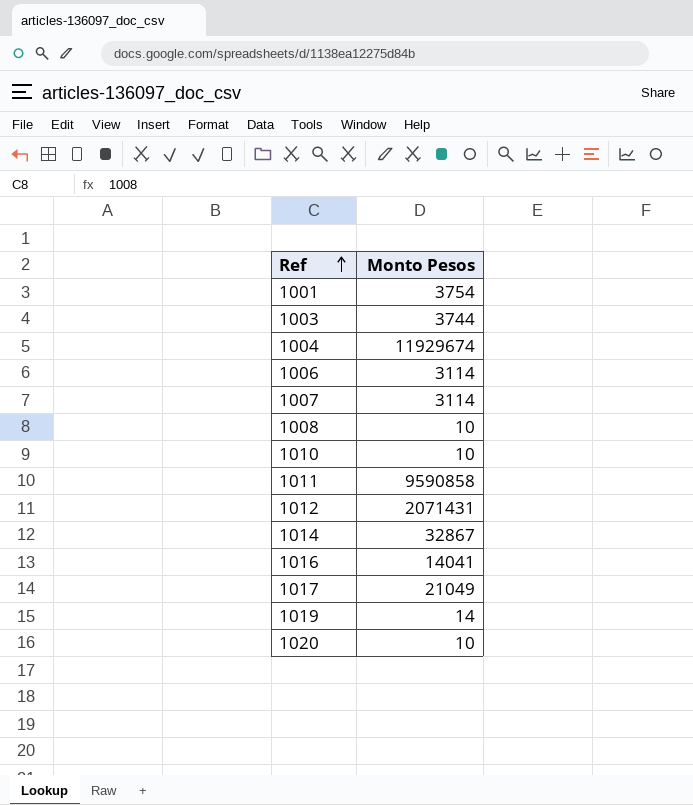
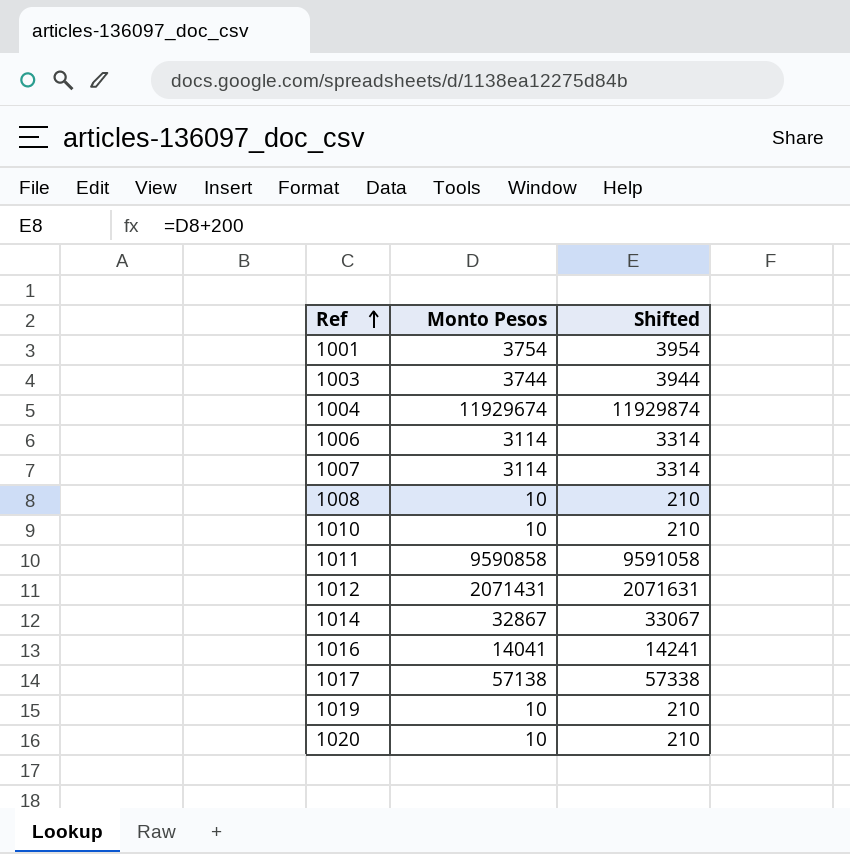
column Shifted | formula: none -> [Monto Pesos] + 200
1017 | Monto Pesos: 21049 -> 57138
1019 | Monto Pesos: 14 -> 10

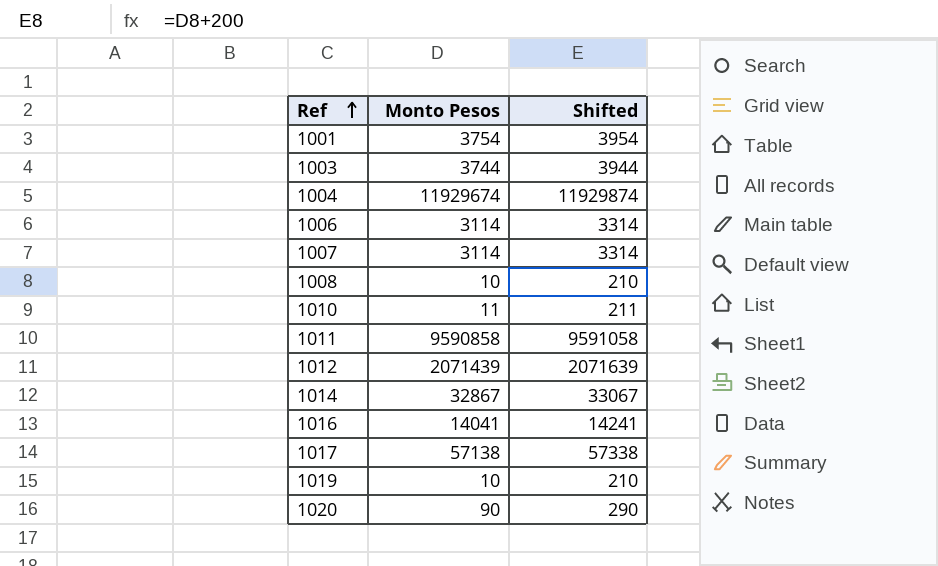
1010 | Monto Pesos: 10 -> 11
1010 | Shifted: 210 -> 211
1012 | Monto Pesos: 2071431 -> 2071439
1012 | Shifted: 2071631 -> 2071639
1020 | Monto Pesos: 10 -> 90
1020 | Shifted: 210 -> 290

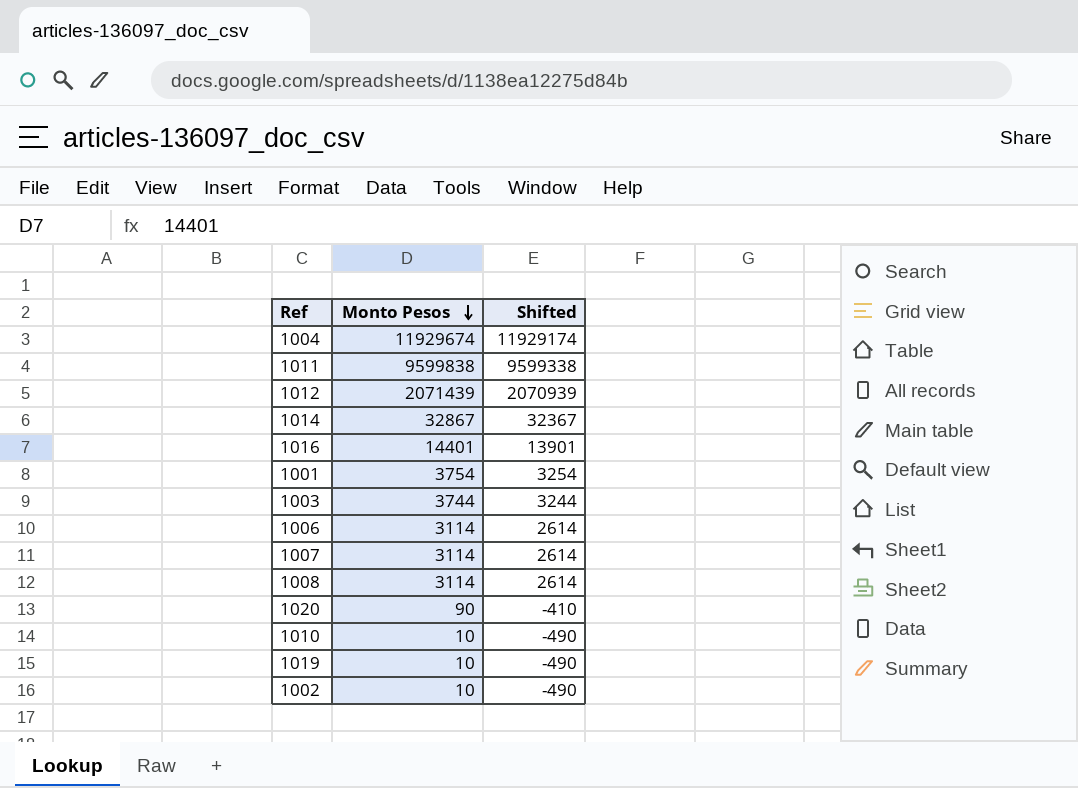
row order: Ref ascending -> Monto Pesos descending
column Shifted | formula: [Monto Pesos] + 200 -> [Monto Pesos] - 500
row 1017: 57138 | 57338 -> none
1011 | Monto Pesos: 9590858 -> 9599838
1016 | Monto Pesos: 14041 -> 14401
1008 | Monto Pesos: 10 -> 3114
1010 | Monto Pesos: 11 -> 10
row 1002: none -> 10 | -490

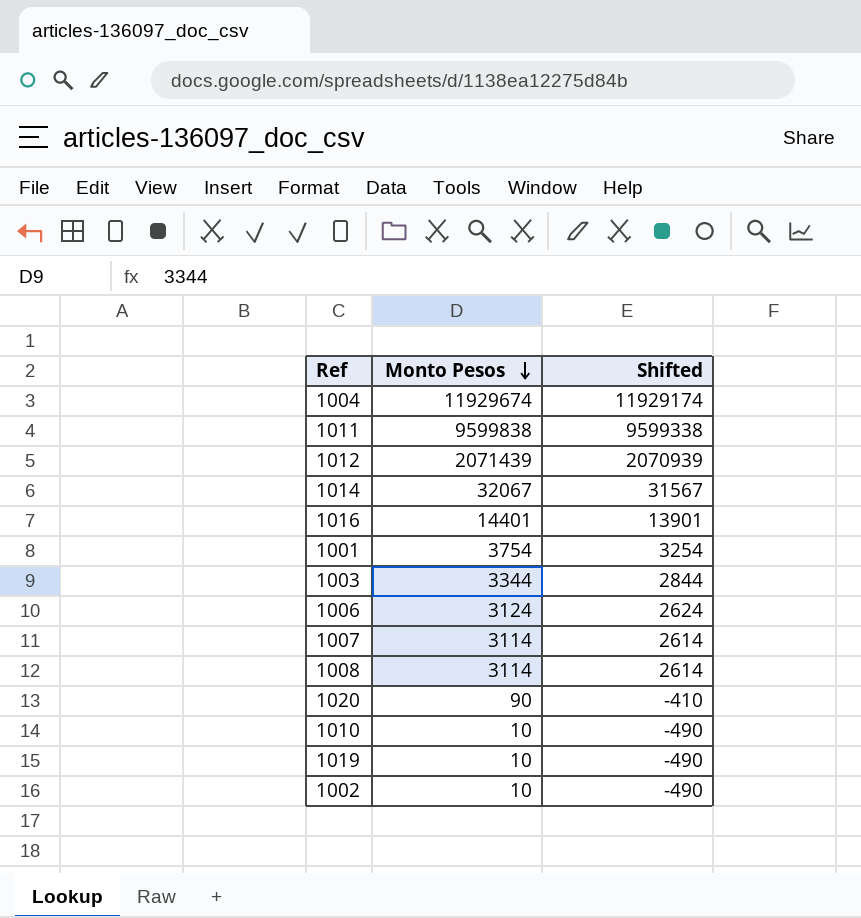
1014 | Monto Pesos: 32867 -> 32067
1014 | Shifted: 32367 -> 31567
1003 | Monto Pesos: 3744 -> 3344
1003 | Shifted: 3244 -> 2844
1006 | Monto Pesos: 3114 -> 3124
1006 | Shifted: 2614 -> 2624

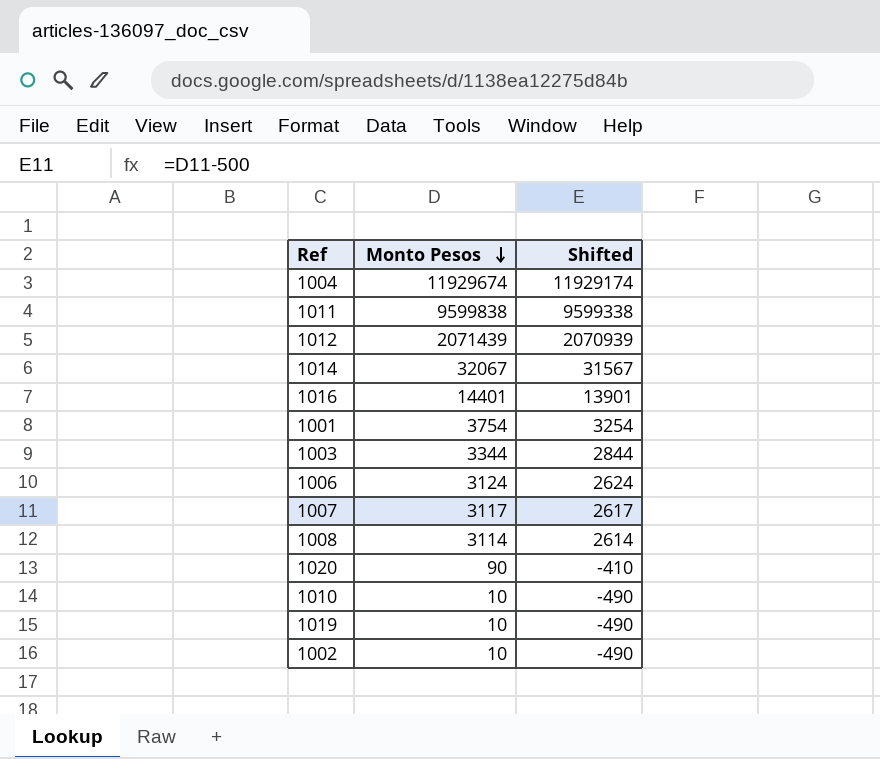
1007 | Monto Pesos: 3114 -> 3117
1007 | Shifted: 2614 -> 2617

